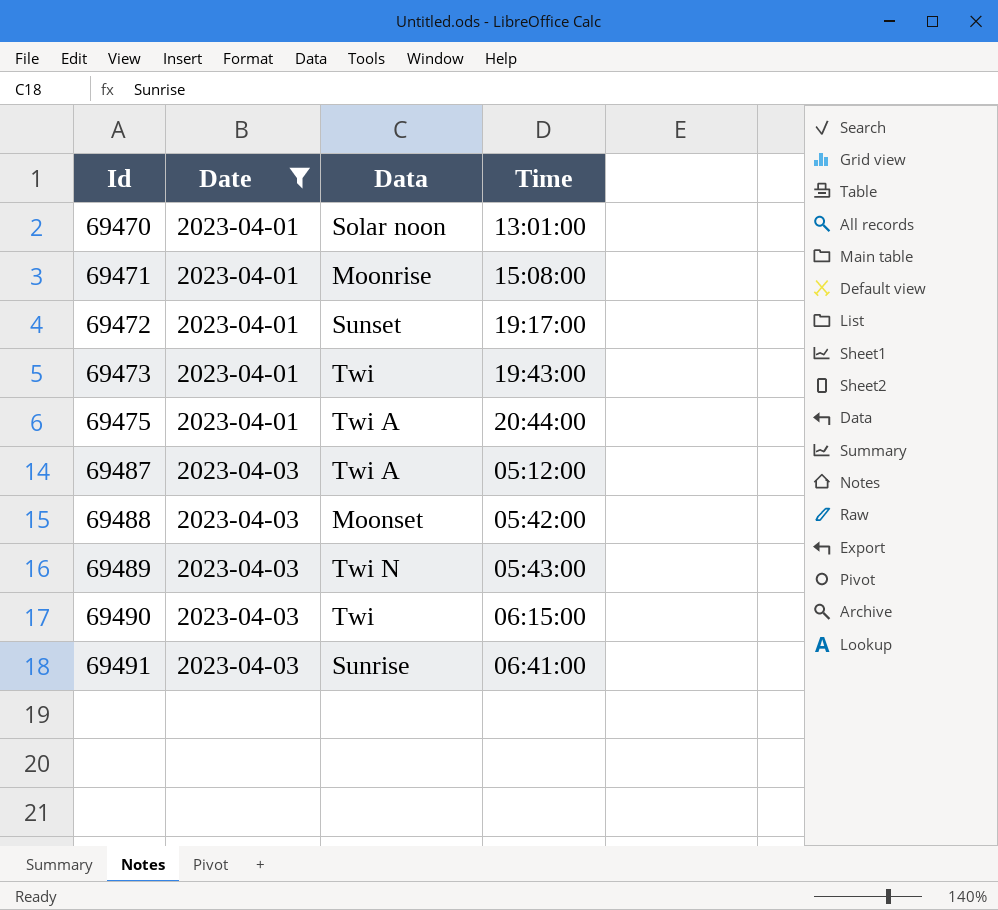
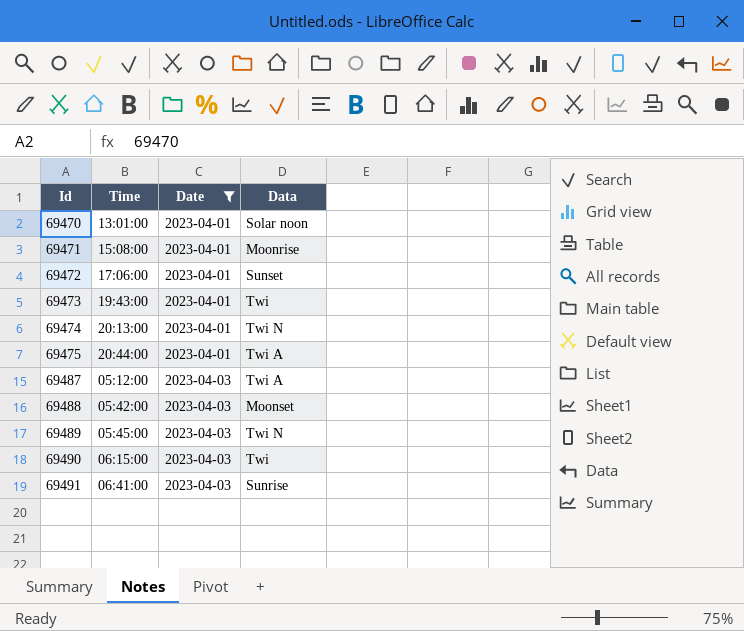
column Time | position: 4 -> 2
69472 | Time: 19:17:00 -> 17:06:00
row 69474: none -> 20:13:00 | 2023-04-01 | Twi N
69489 | Time: 05:43:00 -> 05:45:00

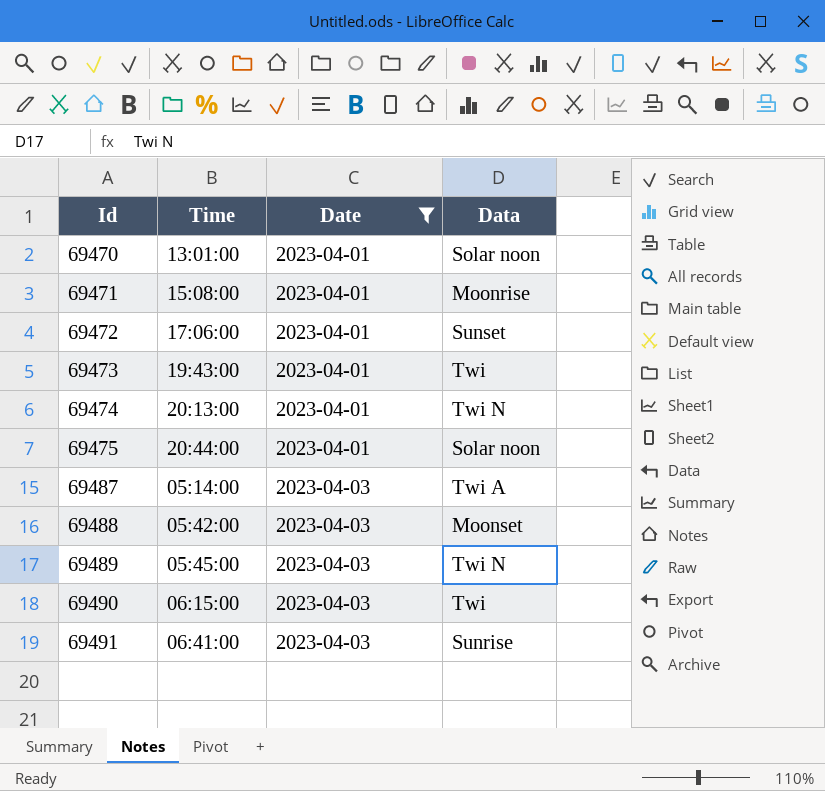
69475 | Data: Twi A -> Solar noon
69487 | Time: 05:12:00 -> 05:14:00

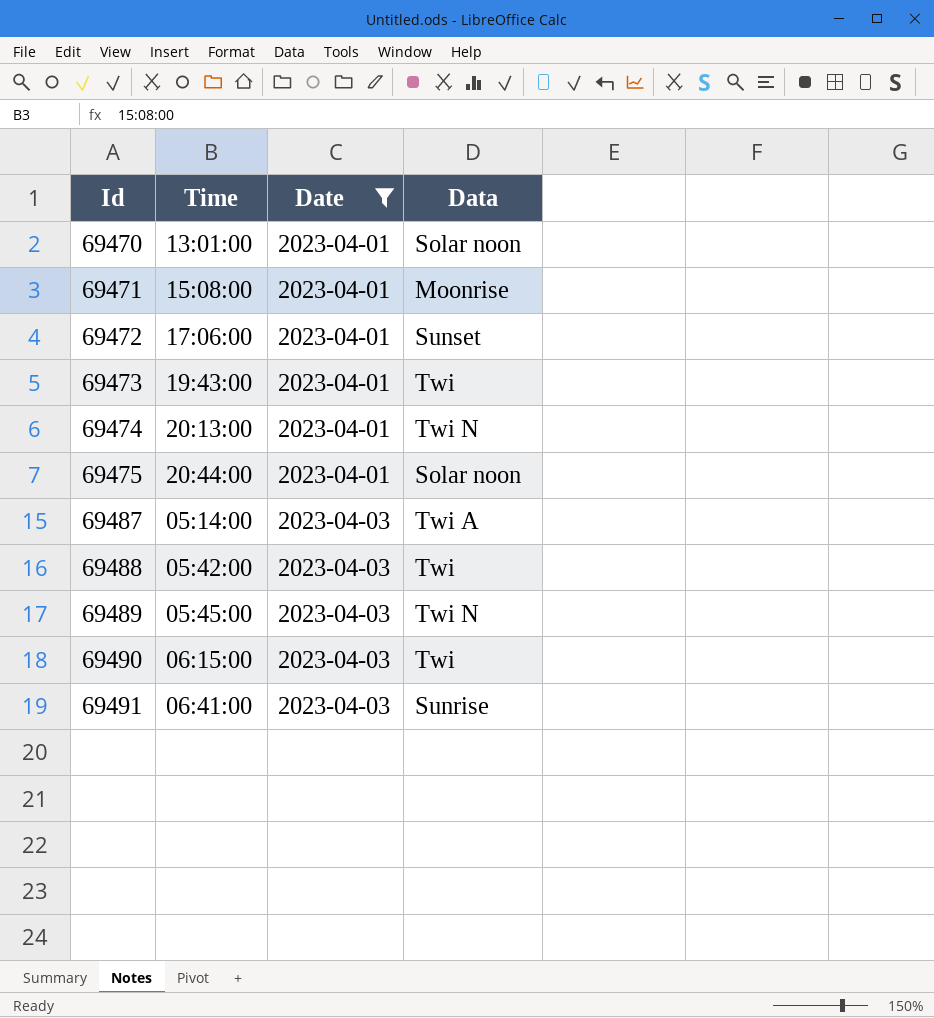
69488 | Data: Moonset -> Twi

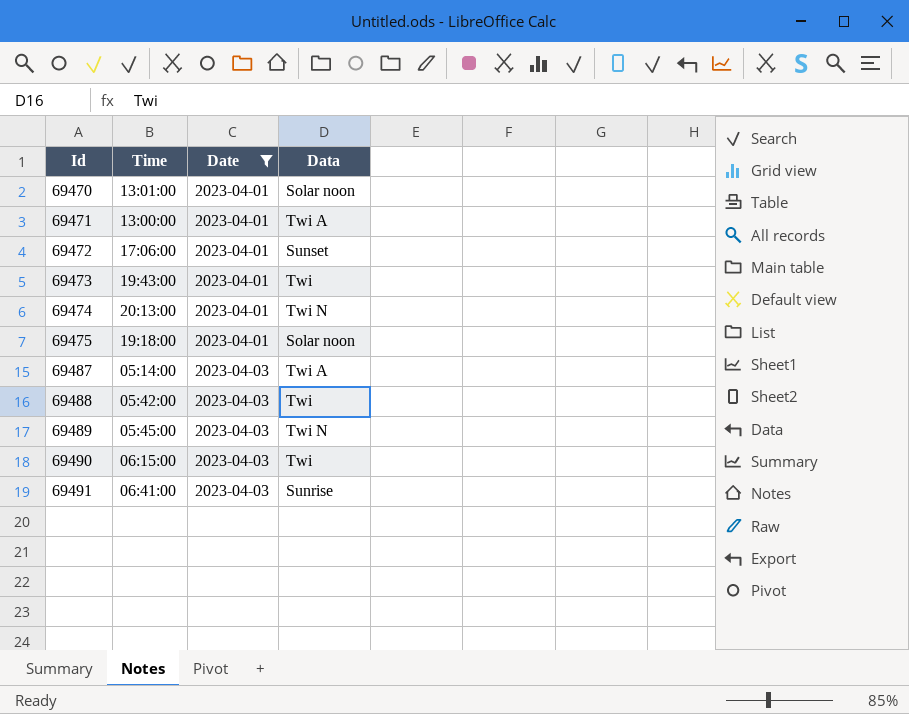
69471 | Time: 15:08:00 -> 13:00:00
69471 | Data: Moonrise -> Twi A
69475 | Time: 20:44:00 -> 19:18:00

